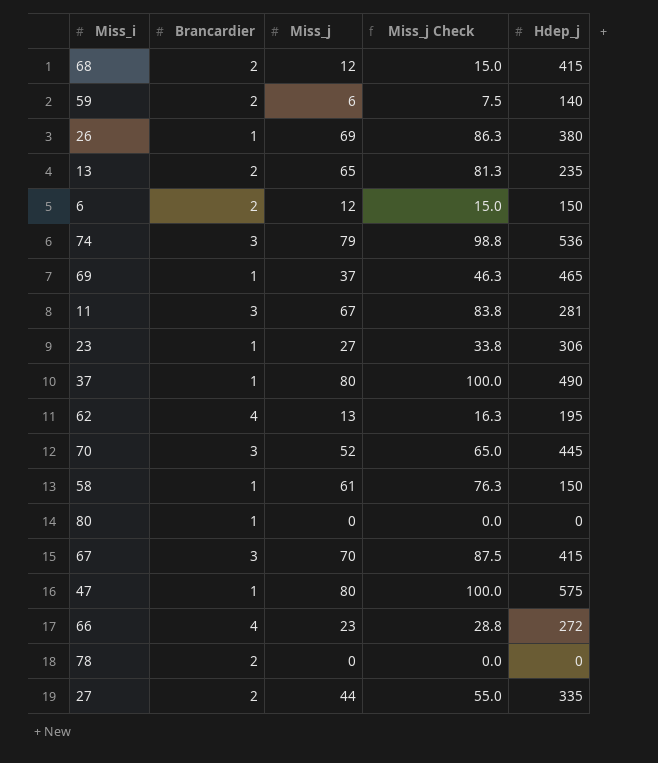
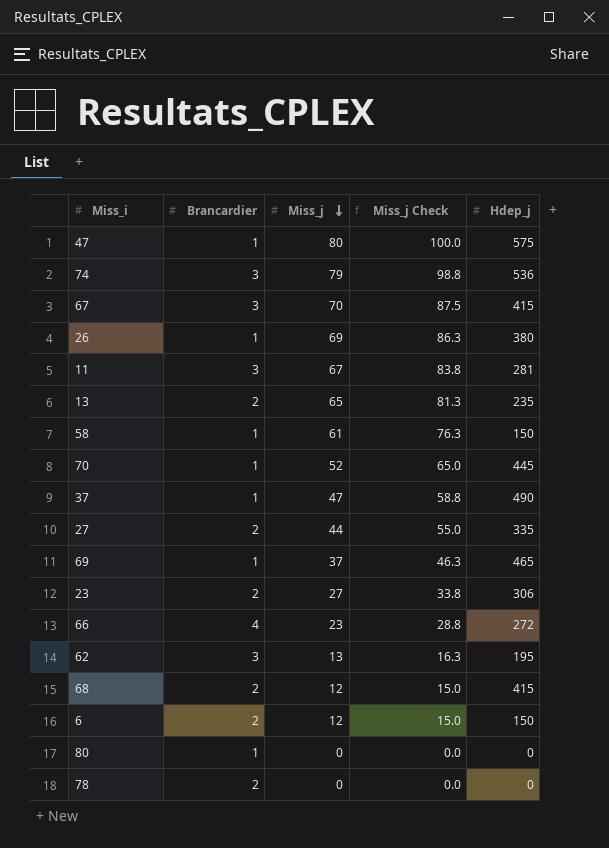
row order: none -> Miss_j descending
row 59: 2 | 6 | 7.5 | 140 -> none
70 | Brancardier: 3 -> 1
37 | Miss_j: 80 -> 47
37 | Miss_j Check: 100.0 -> 58.8
23 | Brancardier: 1 -> 2
62 | Brancardier: 4 -> 3

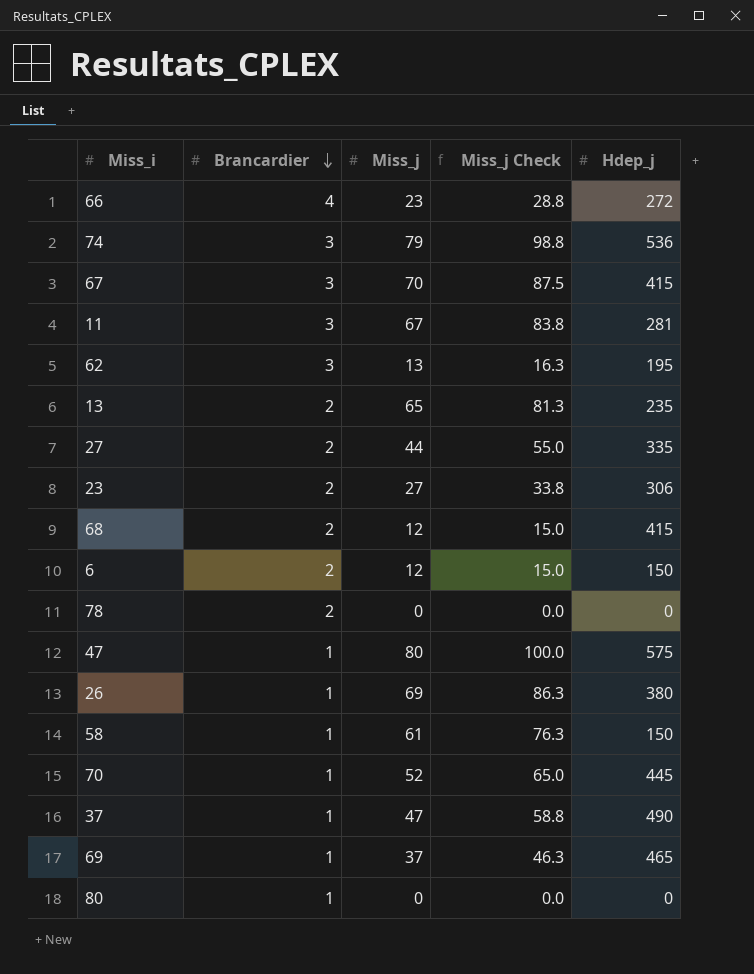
row order: Miss_j descending -> Brancardier descending

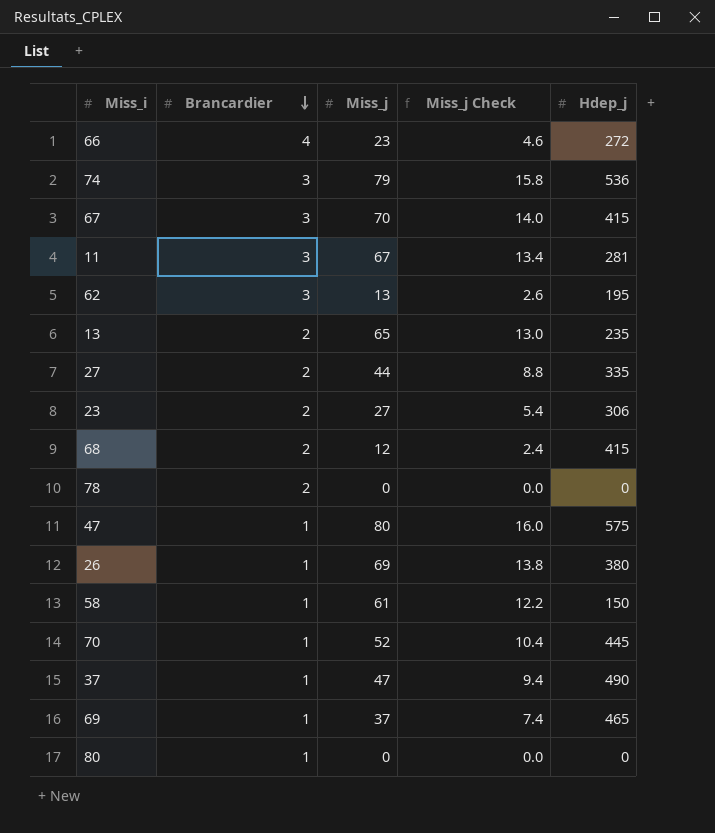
column Miss_j Check | formula: [Miss_j] * 1.25 -> [Miss_j] * 0.2
row 6: 2 | 12 | 15.0 | 150 -> none

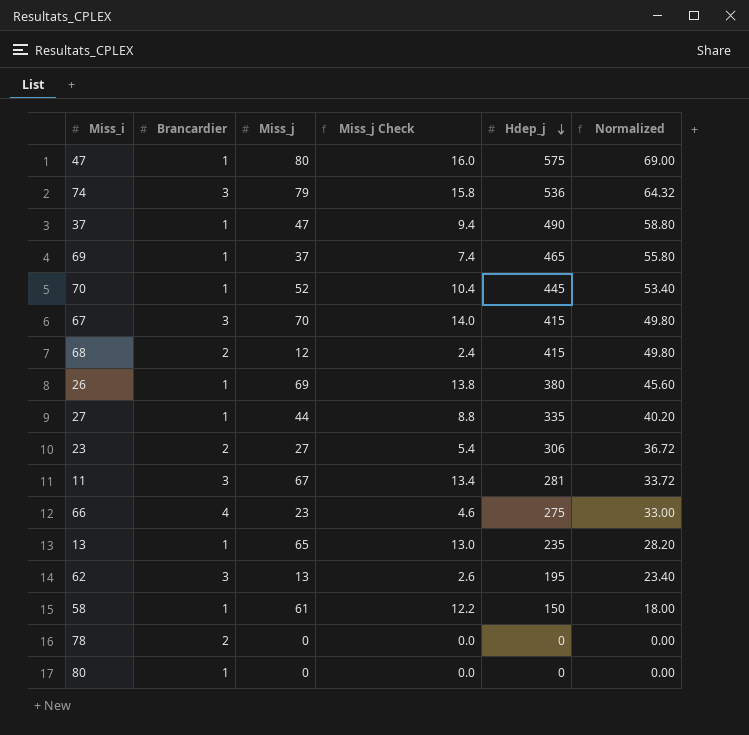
row order: Brancardier descending -> Hdep_j descending
column Normalized | formula: none -> [Hdep_j] * 0.12
27 | Brancardier: 2 -> 1
66 | Hdep_j: 272 -> 275
13 | Brancardier: 2 -> 1

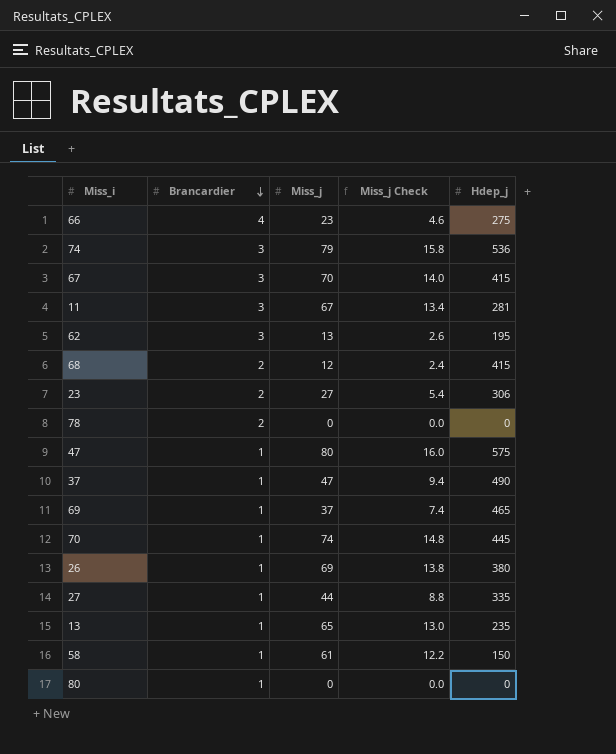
row order: Hdep_j descending -> Brancardier descending
column Normalized | formula: [Hdep_j] * 0.12 -> none
70 | Miss_j: 52 -> 74
70 | Miss_j Check: 10.4 -> 14.8

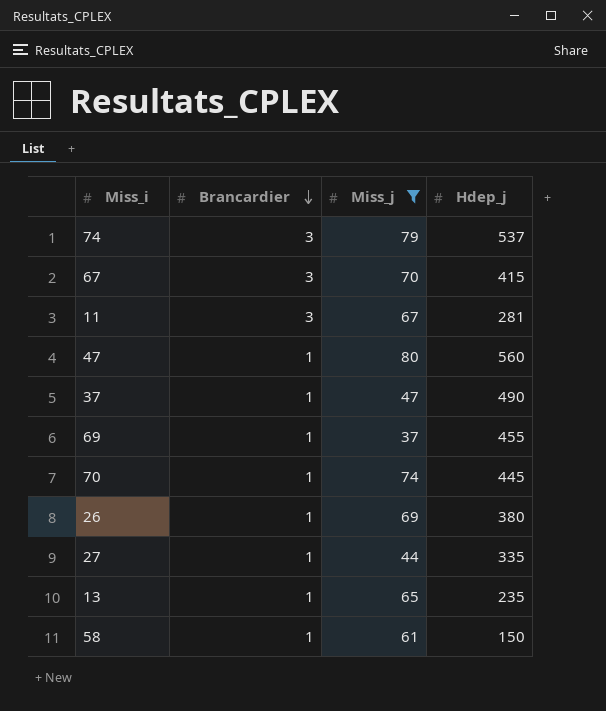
filter: none -> Miss_j >= 37
column Miss_j Check | formula: [Miss_j] * 0.2 -> none
74 | Hdep_j: 536 -> 537
47 | Hdep_j: 575 -> 560
69 | Hdep_j: 465 -> 455

